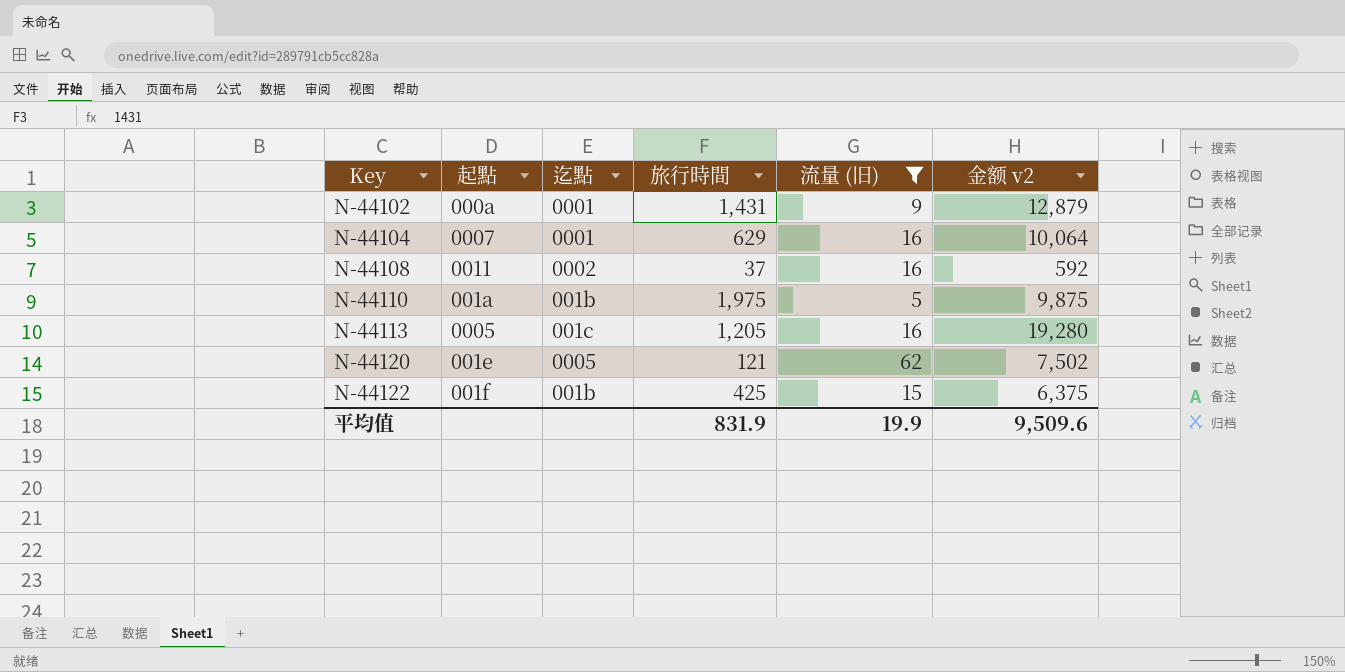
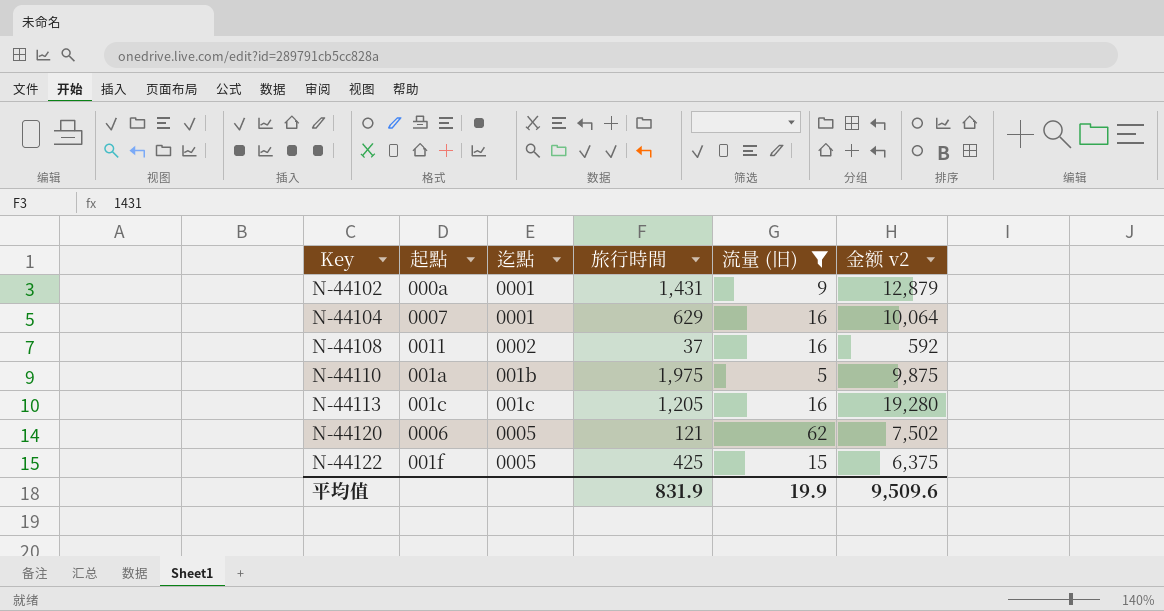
N-44113 | 起點: 0005 -> 001c
N-44120 | 起點: 001e -> 0006
N-44122 | 迄點: 001b -> 0005

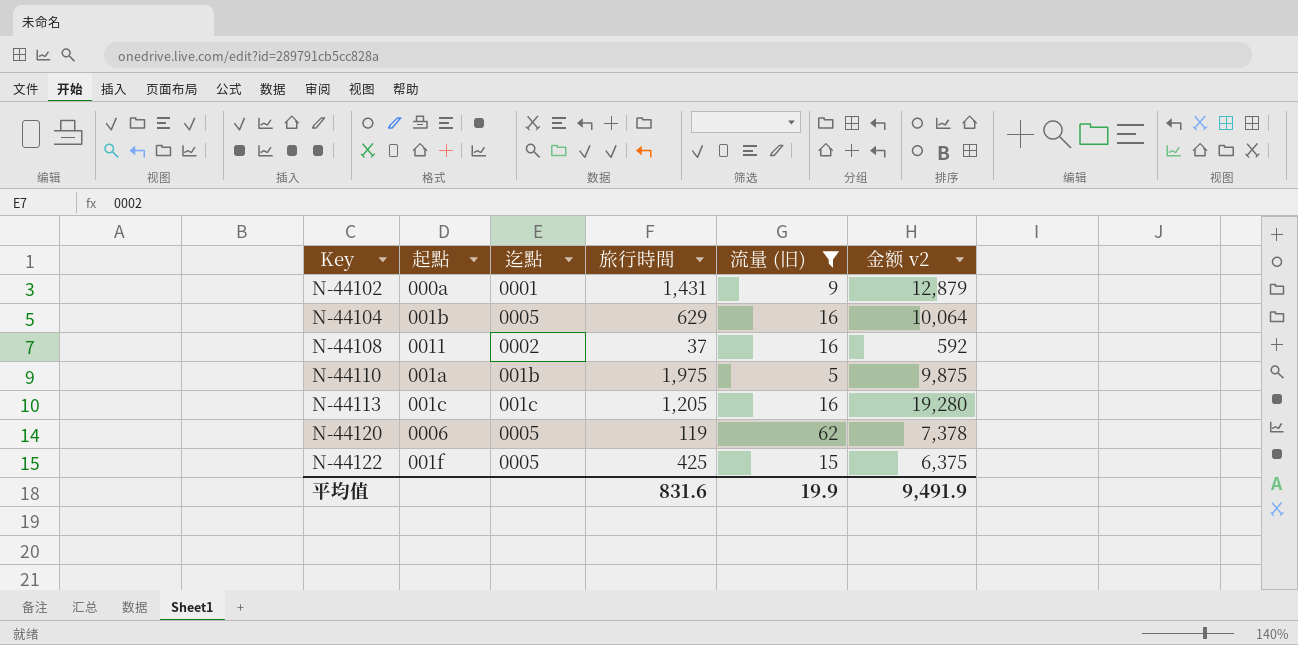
N-44104 | 起點: 0007 -> 001b
N-44104 | 迄點: 0001 -> 0005
N-44120 | 旅行時間: 121 -> 119
N-44120 | 金额 v2: 7,502 -> 7,378
平均值 | 旅行時間: 831.9 -> 831.6
平均值 | 金额 v2: 9,509.6 -> 9,491.9

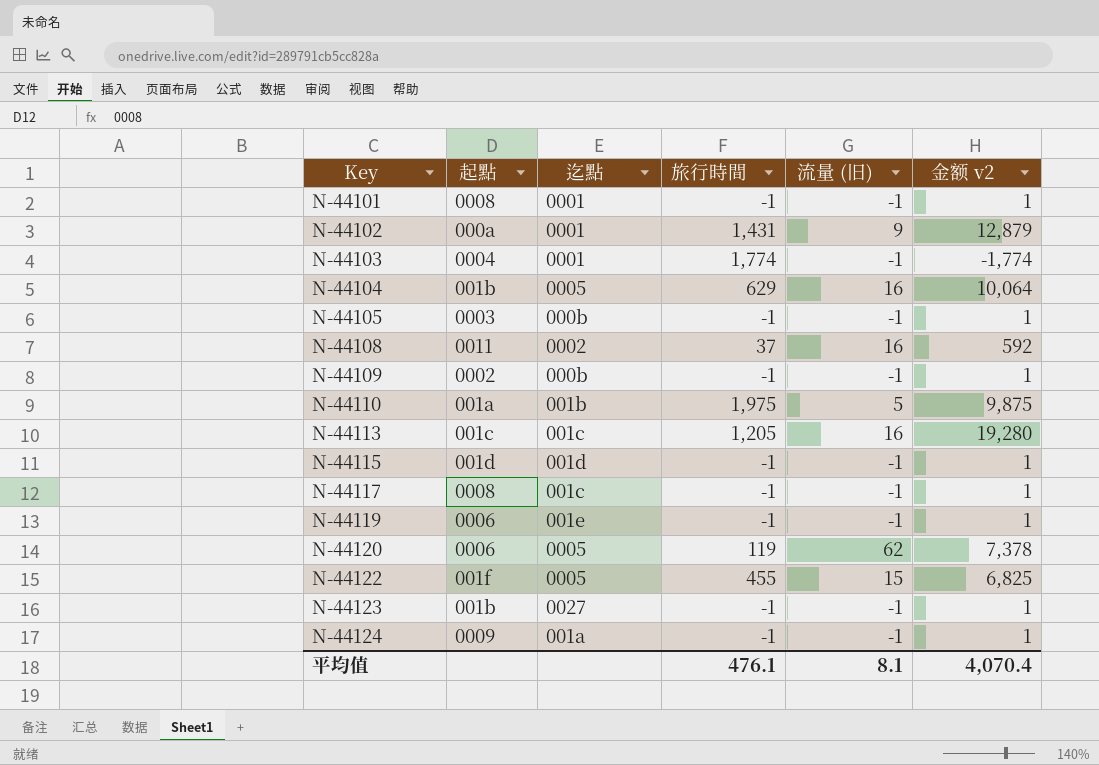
filter: 流量 (旧) != -1 -> none
N-44122 | 旅行時間: 425 -> 455
N-44122 | 金额 v2: 6,375 -> 6,825
平均值 | 旅行時間: 831.6 -> 476.1
平均值 | 流量 (旧): 19.9 -> 8.1
平均值 | 金额 v2: 9,491.9 -> 4,070.4

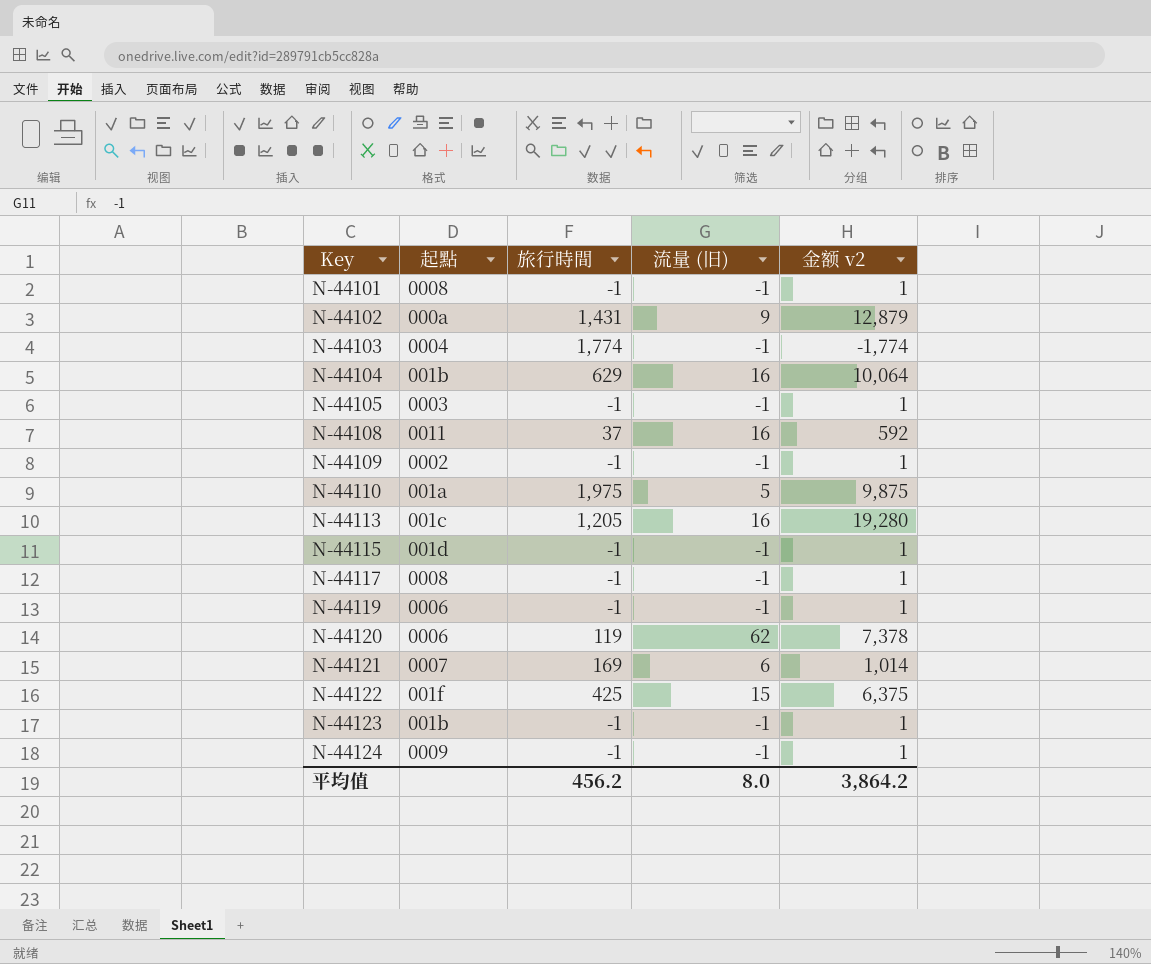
column 迄點 | position: 3 -> none
row N-44121: none -> 0007 | 169 | 6 | 1,014
N-44122 | 旅行時間: 455 -> 425
N-44122 | 金额 v2: 6,825 -> 6,375
平均值 | 旅行時間: 476.1 -> 456.2
平均值 | 流量 (旧): 8.1 -> 8.0
平均值 | 金额 v2: 4,070.4 -> 3,864.2

